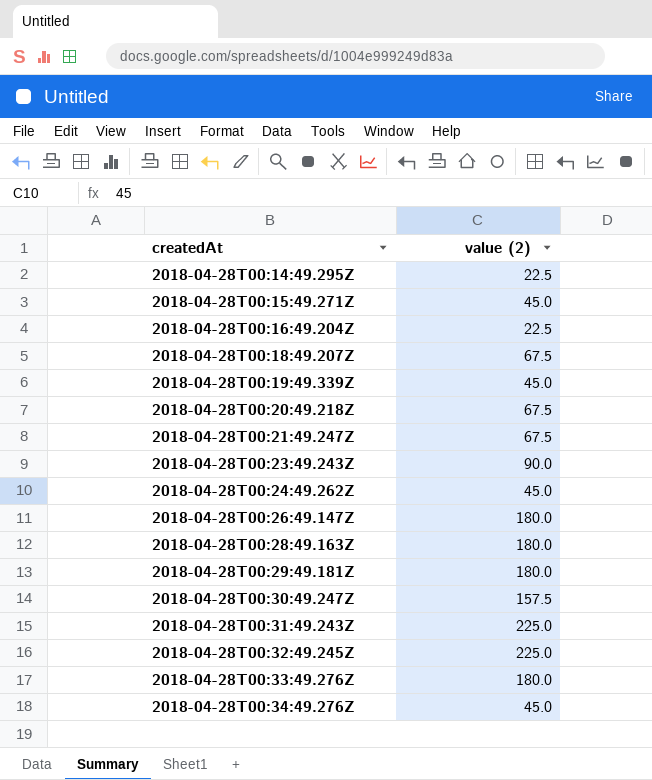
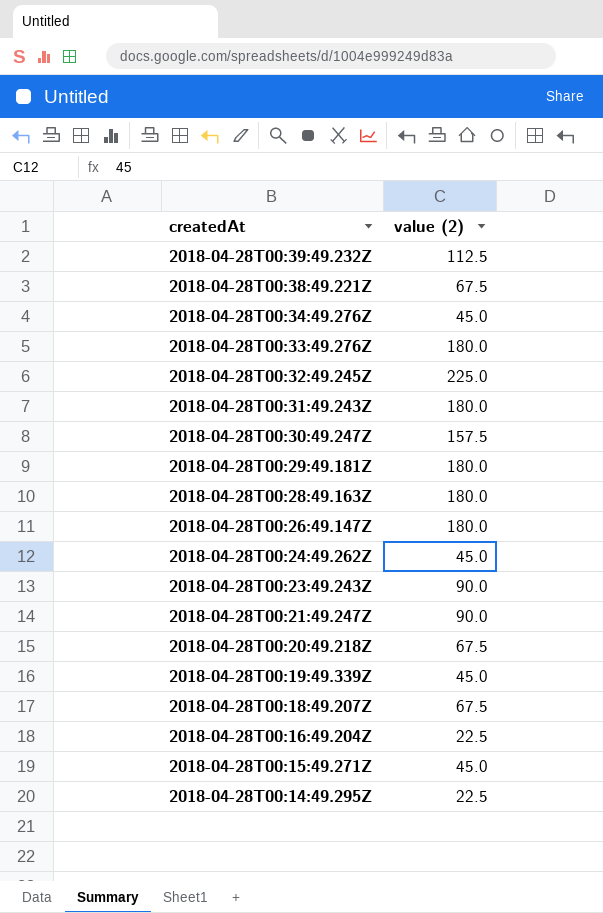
row order: createdAt ascending -> createdAt descending
row 2018-04-28T00:39:49.232Z: none -> 112.5
row 2018-04-28T00:38:49.221Z: none -> 67.5
2018-04-28T00:31:49.243Z | value (2): 225.0 -> 180.0
2018-04-28T00:21:49.247Z | value (2): 67.5 -> 90.0

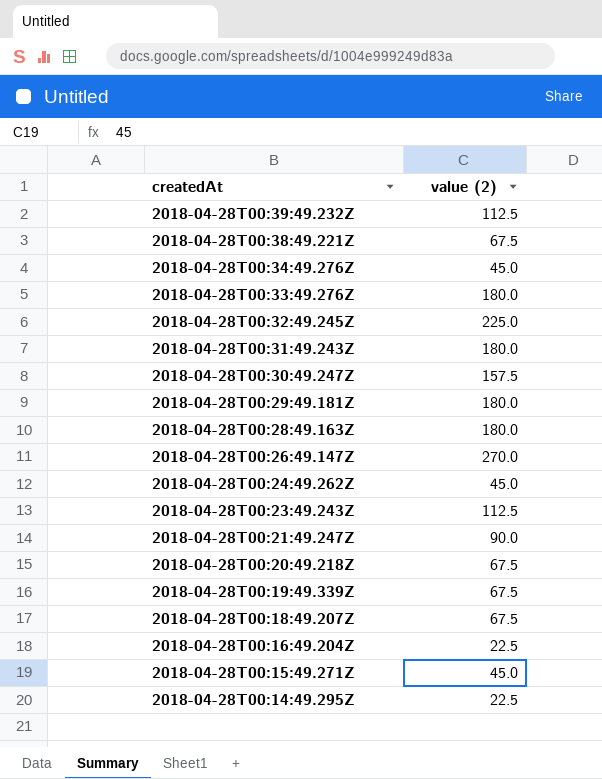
2018-04-28T00:26:49.147Z | value (2): 180.0 -> 270.0
2018-04-28T00:23:49.243Z | value (2): 90.0 -> 112.5
2018-04-28T00:19:49.339Z | value (2): 45.0 -> 67.5

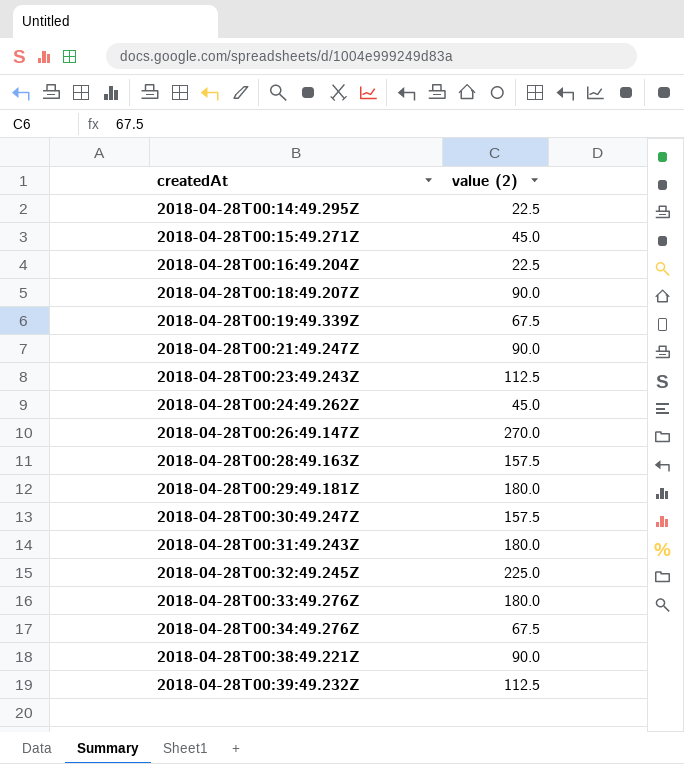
row order: createdAt descending -> createdAt ascending
row 2018-04-28T00:20:49.218Z: 67.5 -> none
2018-04-28T00:18:49.207Z | value (2): 67.5 -> 90.0
2018-04-28T00:28:49.163Z | value (2): 180.0 -> 157.5
2018-04-28T00:34:49.276Z | value (2): 45.0 -> 67.5
2018-04-28T00:38:49.221Z | value (2): 67.5 -> 90.0

